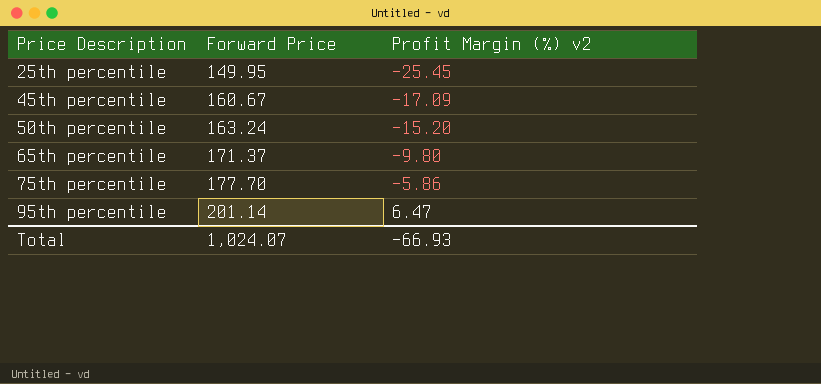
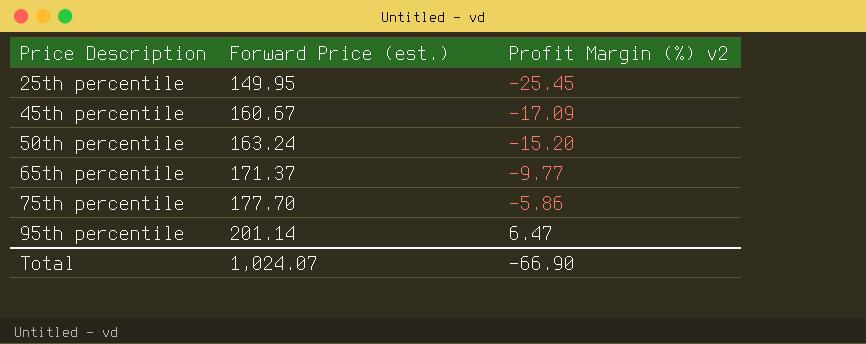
column name: Forward Price -> Forward Price (est.)
65th percentile | Profit Margin (%) v2: -9.80 -> -9.77
Total | Profit Margin (%) v2: -66.93 -> -66.90

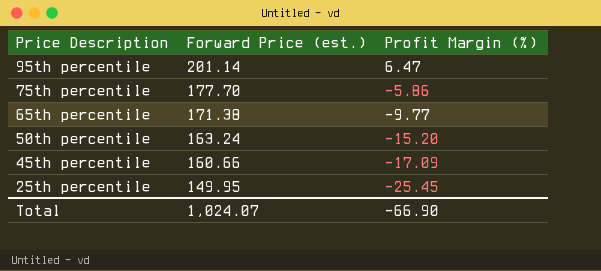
row order: Price Description ascending -> Price Description descending
column name: Profit Margin (%) v2 -> Profit Margin (%)
65th percentile | Forward Price (est.): 171.37 -> 171.38
45th percentile | Forward Price (est.): 160.67 -> 160.66

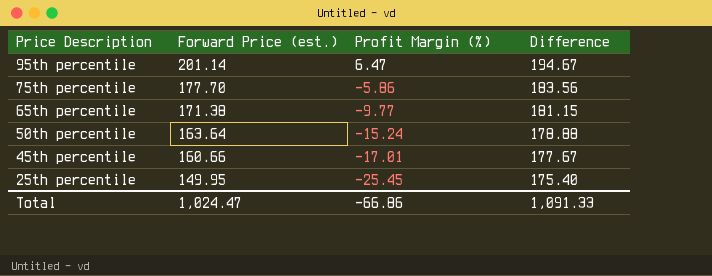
column Difference | formula: none -> [Forward Price (est.)] - [Profit Margin (%)]
50th percentile | Forward Price (est.): 163.24 -> 163.64
50th percentile | Profit Margin (%): -15.20 -> -15.24
45th percentile | Profit Margin (%): -17.09 -> -17.01
Total | Forward Price (est.): 1,024.07 -> 1,024.47
Total | Profit Margin (%): -66.90 -> -66.86

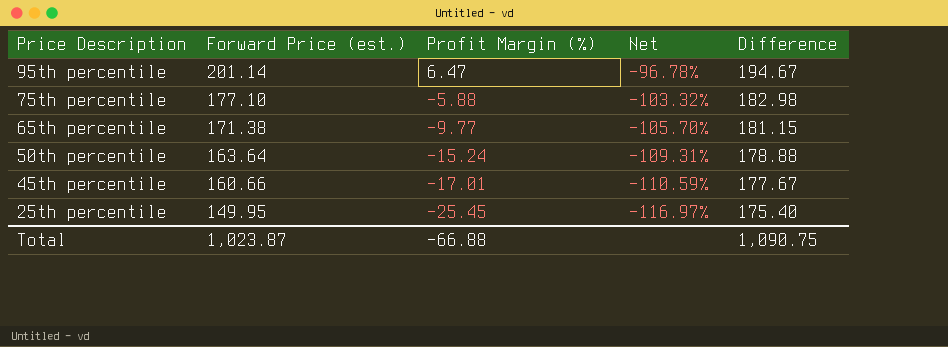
column Net | formula: none -> ([Profit Margin (%)] - [Forward Price (est.)]) / [Forward Price (est.)]
75th percentile | Forward Price (est.): 177.70 -> 177.10
75th percentile | Profit Margin (%): -5.86 -> -5.88
75th percentile | Difference: 183.56 -> 182.98
Total | Forward Price (est.): 1,024.47 -> 1,023.87
Total | Profit Margin (%): -66.86 -> -66.88
Total | Difference: 1,091.33 -> 1,090.75

